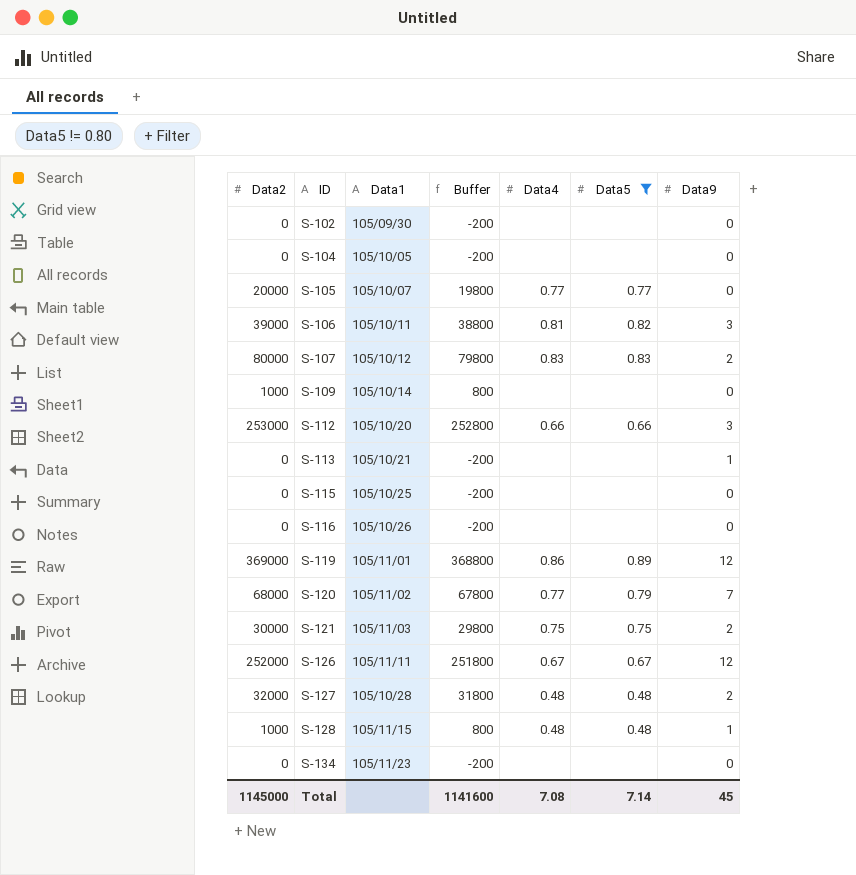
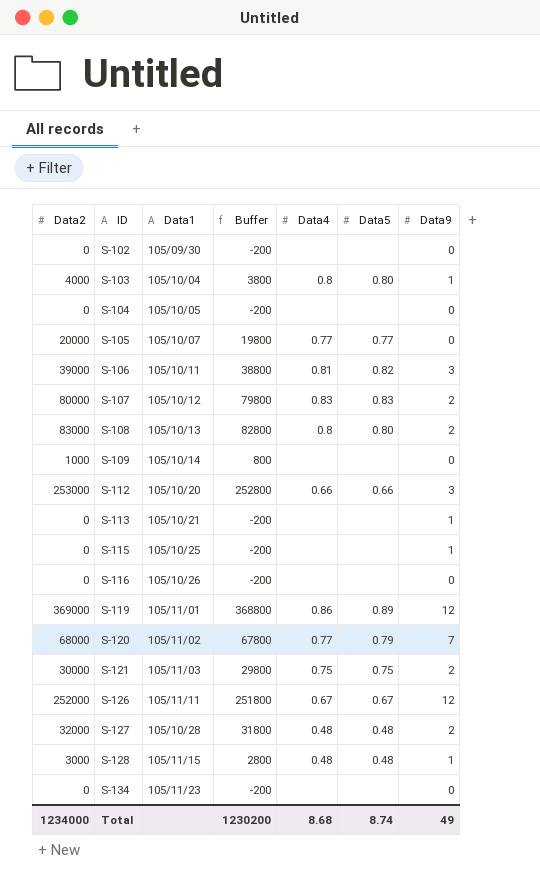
filter: Data5 != 0.80 -> none
S-115 | Data9: 0 -> 1
S-128 | Data2: 1000 -> 3000
S-128 | Buffer: 800 -> 2800
Total | Data2: 1145000 -> 1234000
Total | Buffer: 1141600 -> 1230200
Total | Data4: 7.08 -> 8.68
Total | Data5: 7.14 -> 8.74
Total | Data9: 45 -> 49

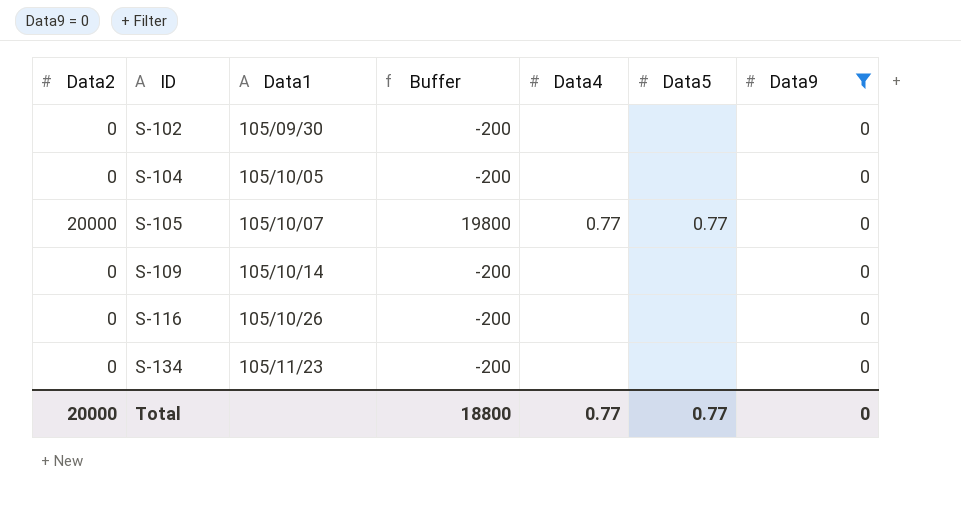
filter: none -> Data9 = 0
S-109 | Data2: 1000 -> 0
S-109 | Buffer: 800 -> -200
Total | Data2: 1234000 -> 20000
Total | Buffer: 1230200 -> 18800
Total | Data4: 8.68 -> 0.77
Total | Data5: 8.74 -> 0.77
Total | Data9: 49 -> 0

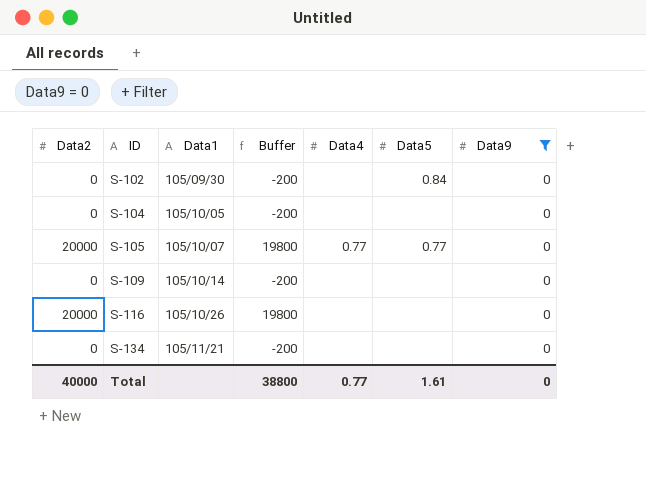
S-102 | Data5: none -> 0.84
S-116 | Data2: 0 -> 20000
S-116 | Buffer: -200 -> 19800
S-134 | Data1: 105/11/23 -> 105/11/21
Total | Data2: 20000 -> 40000
Total | Buffer: 18800 -> 38800
Total | Data5: 0.77 -> 1.61

